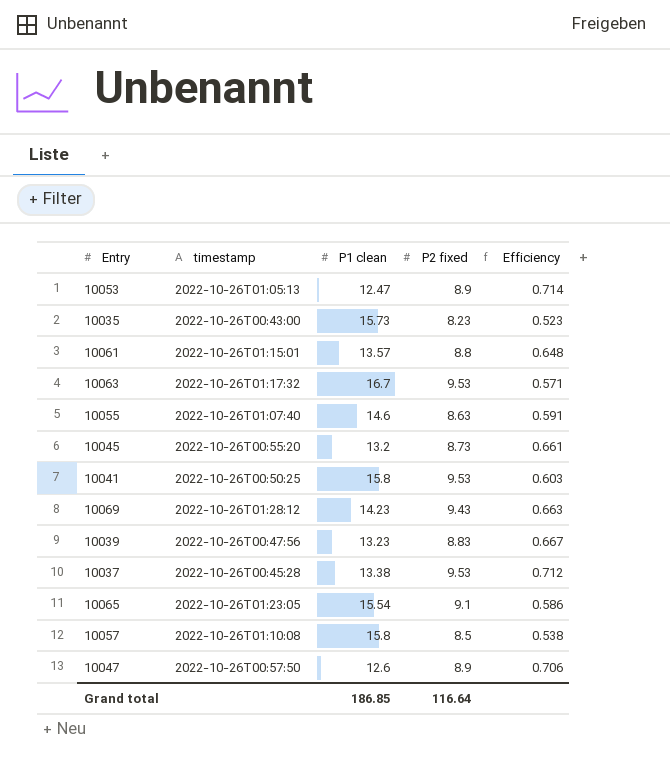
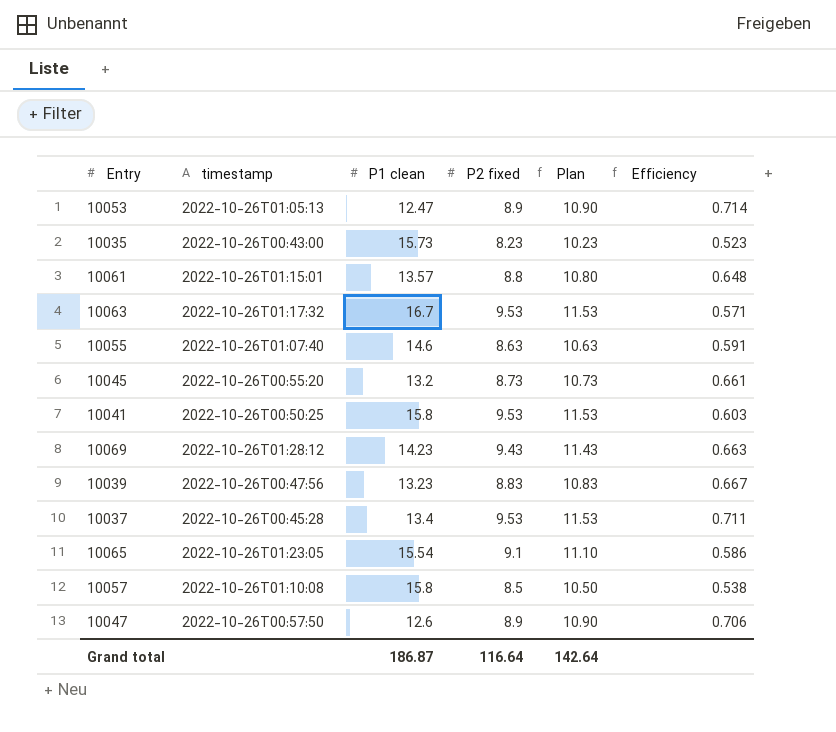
column Plan | formula: none -> [P2 fixed] + 2
10037 | P1 clean: 13.38 -> 13.4
10037 | Efficiency: 0.712 -> 0.711
Grand total | P1 clean: 186.85 -> 186.87

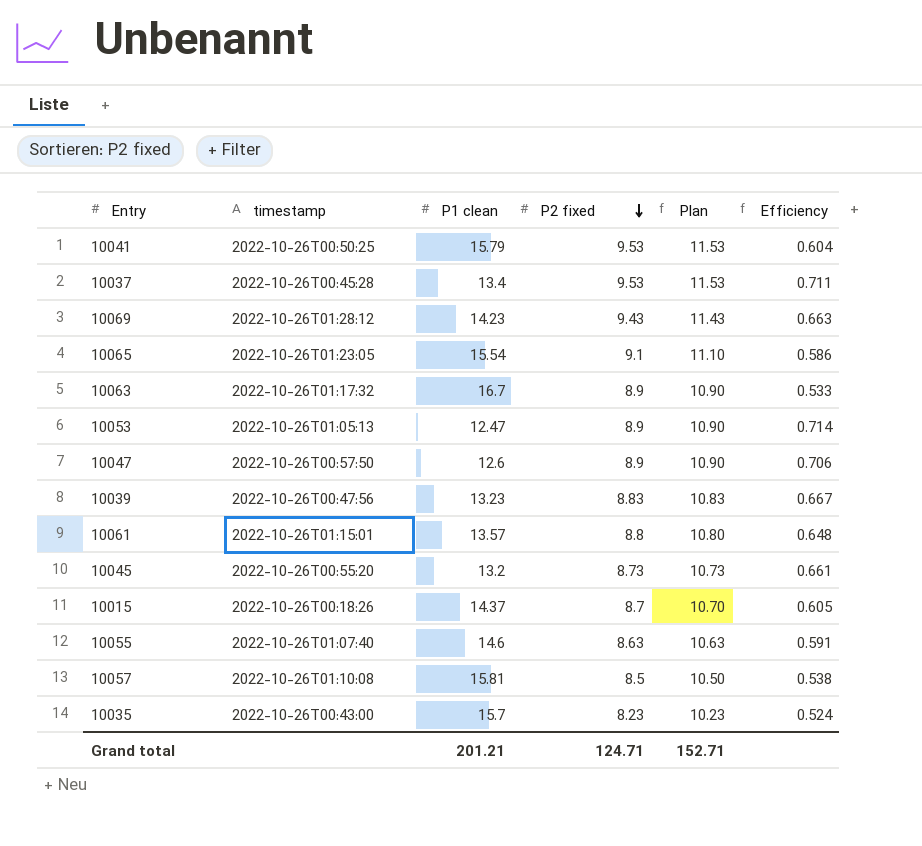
row order: none -> P2 fixed descending
10041 | P1 clean: 15.8 -> 15.79
10041 | Efficiency: 0.603 -> 0.604
10063 | P2 fixed: 9.53 -> 8.9
10063 | Plan: 11.53 -> 10.90
10063 | Efficiency: 0.571 -> 0.533
row 10015: none -> 2022-10-26T00:18:26 | 14.37 | 8.7 | 10.70 | 0.605
10057 | P1 clean: 15.8 -> 15.81
10035 | P1 clean: 15.73 -> 15.7
10035 | Efficiency: 0.523 -> 0.524
Grand total | P1 clean: 186.87 -> 201.21
Grand total | P2 fixed: 116.64 -> 124.71
Grand total | Plan: 142.64 -> 152.71

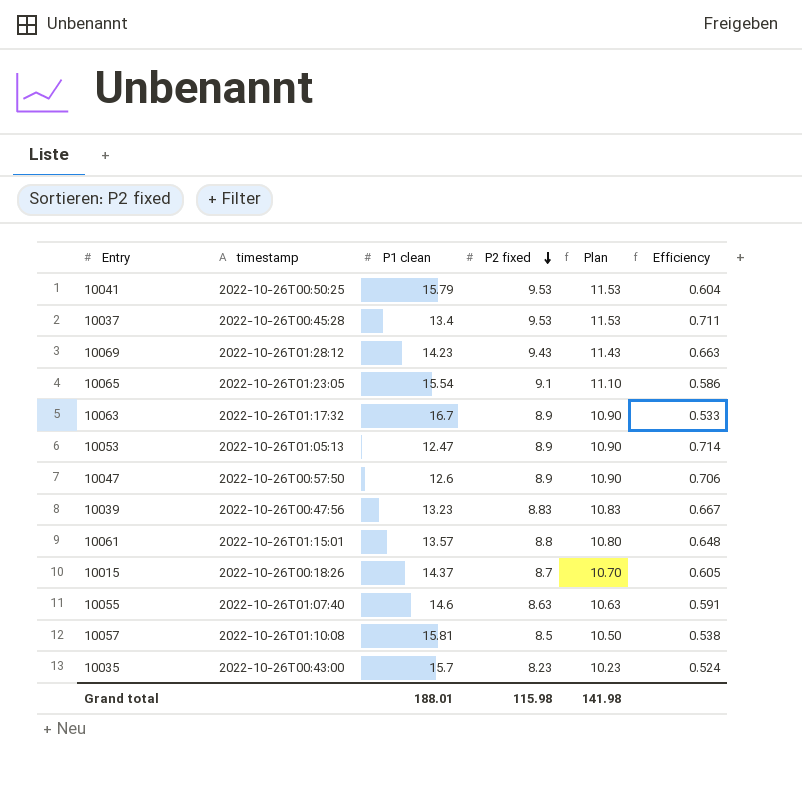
row 10045: 2022-10-26T00:55:20 | 13.2 | 8.73 | 10.73 | 0.661 -> none
Grand total | P1 clean: 201.21 -> 188.01
Grand total | P2 fixed: 124.71 -> 115.98
Grand total | Plan: 152.71 -> 141.98

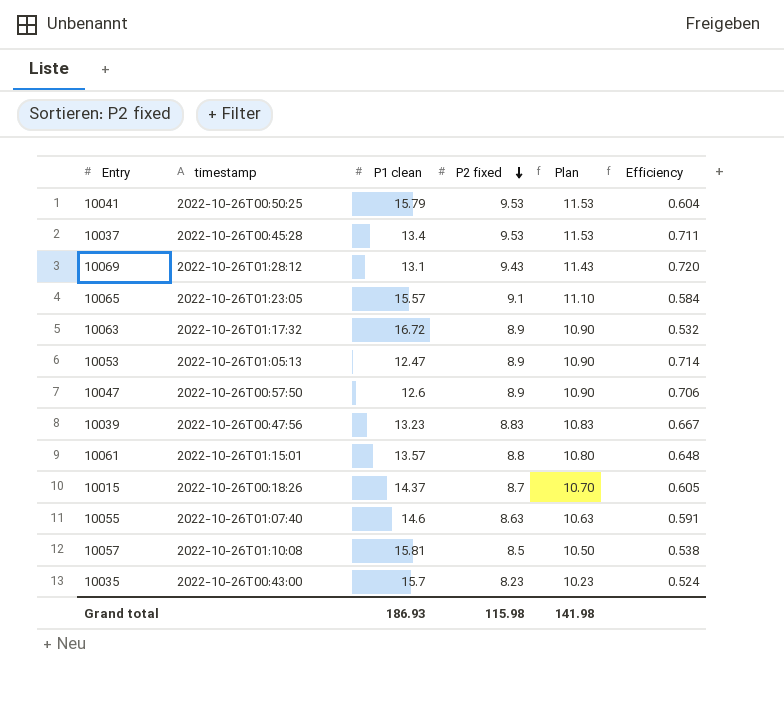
10069 | P1 clean: 14.23 -> 13.1
10069 | Efficiency: 0.663 -> 0.720
10065 | P1 clean: 15.54 -> 15.57
10065 | Efficiency: 0.586 -> 0.584
10063 | P1 clean: 16.7 -> 16.72
10063 | Efficiency: 0.533 -> 0.532
Grand total | P1 clean: 188.01 -> 186.93

